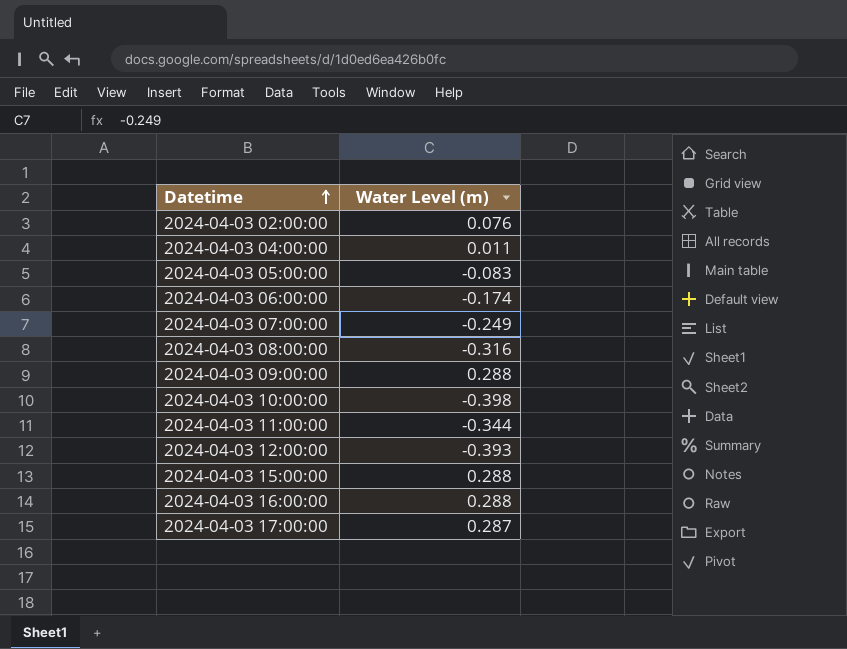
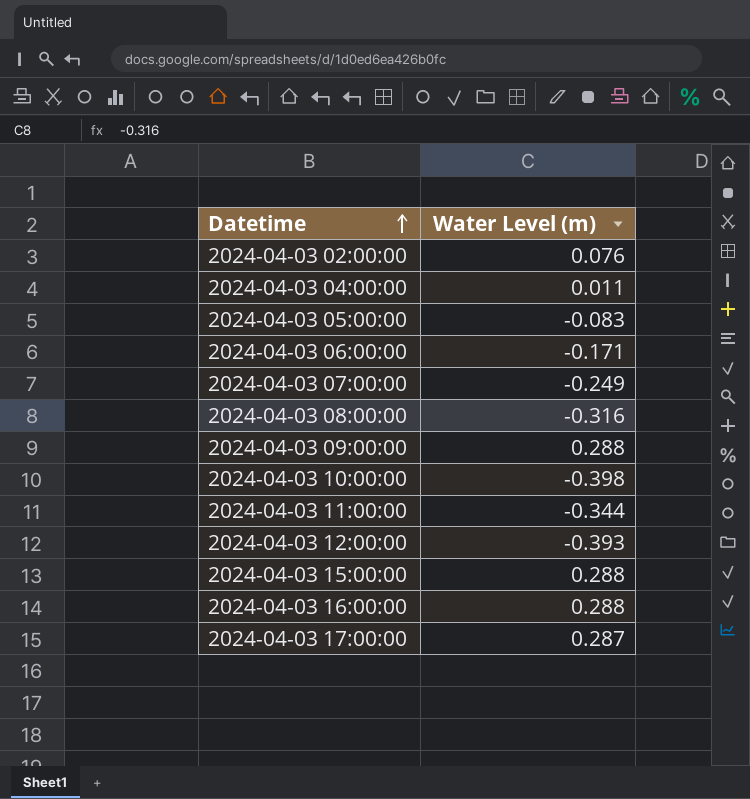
2024-04-03 06:00:00 | Water Level (m): -0.174 -> -0.171

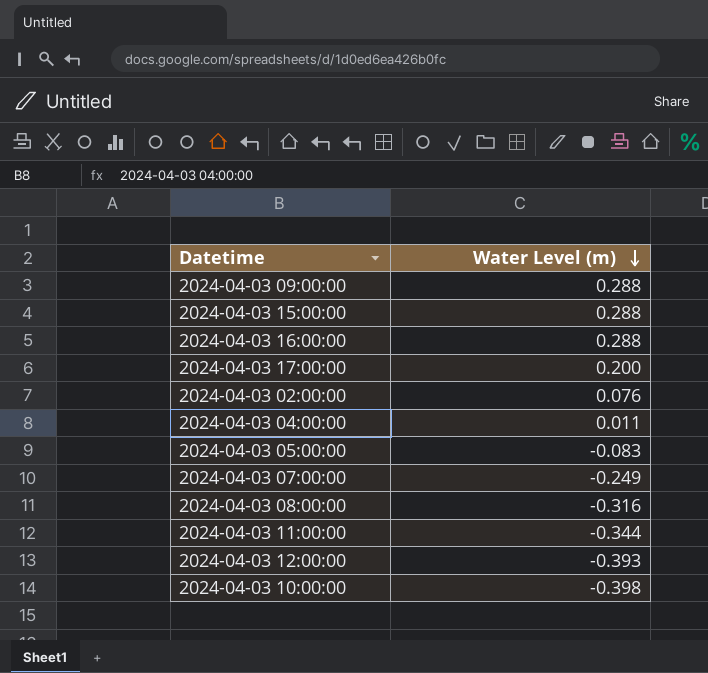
row order: Datetime ascending -> Water Level (m) descending
row 2024-04-03 06:00:00: -0.171 -> none
2024-04-03 17:00:00 | Water Level (m): 0.287 -> 0.200

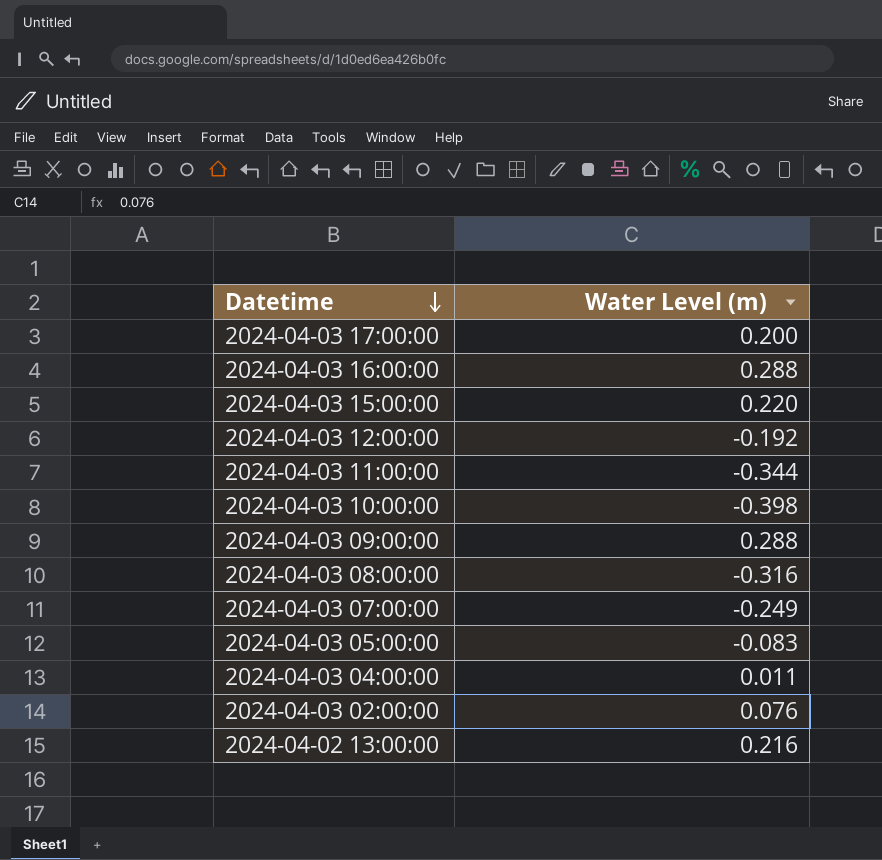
row order: Water Level (m) descending -> Datetime descending
2024-04-03 15:00:00 | Water Level (m): 0.288 -> 0.220
2024-04-03 12:00:00 | Water Level (m): -0.393 -> -0.192
row 2024-04-02 13:00:00: none -> 0.216

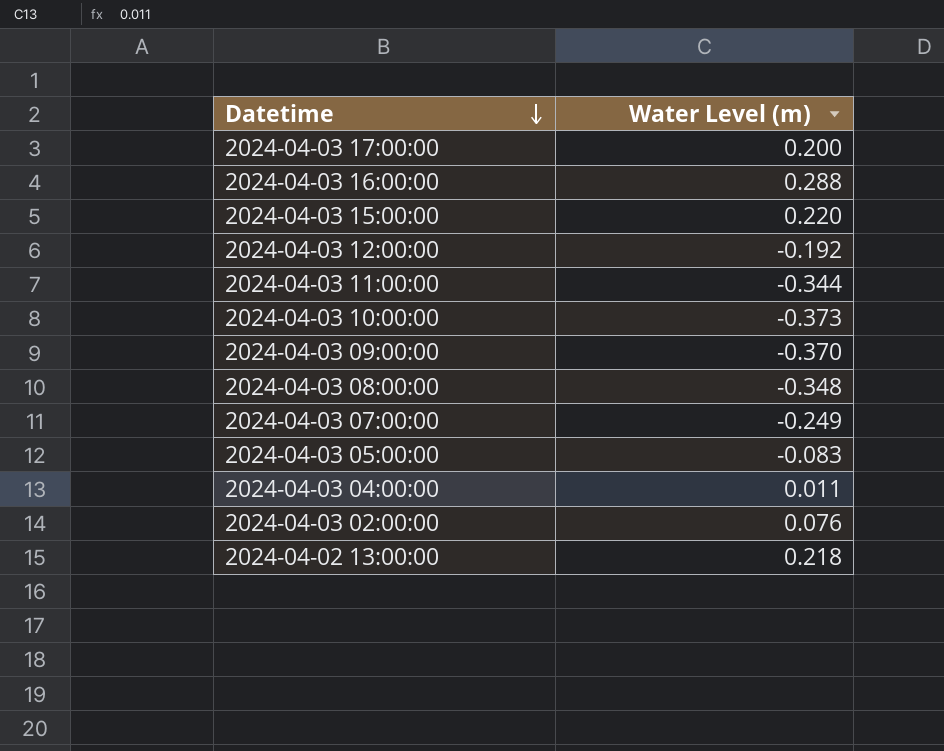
2024-04-03 10:00:00 | Water Level (m): -0.398 -> -0.373
2024-04-03 09:00:00 | Water Level (m): 0.288 -> -0.370
2024-04-03 08:00:00 | Water Level (m): -0.316 -> -0.348
2024-04-02 13:00:00 | Water Level (m): 0.216 -> 0.218

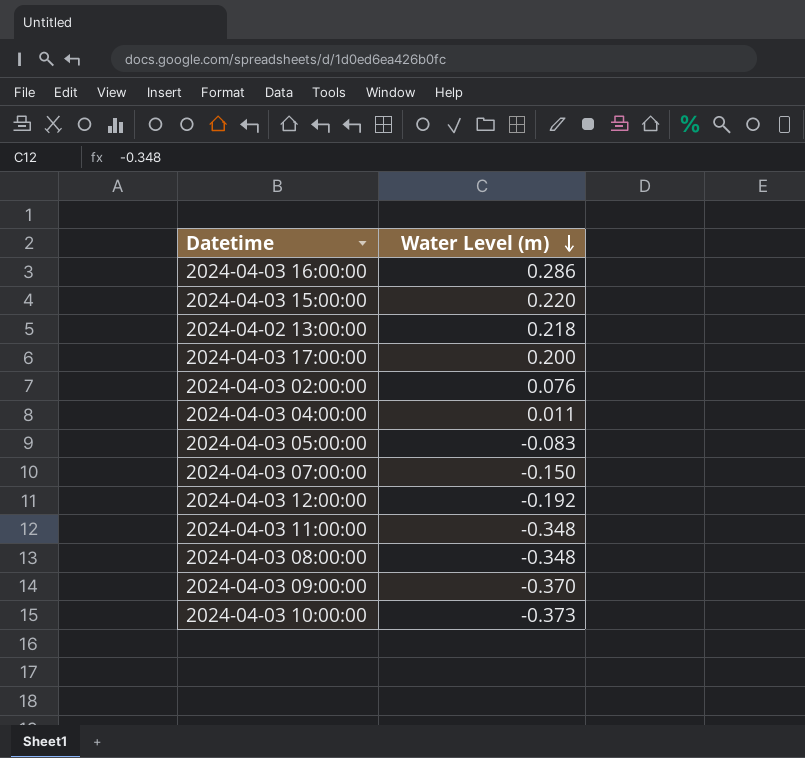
row order: Datetime descending -> Water Level (m) descending
2024-04-03 16:00:00 | Water Level (m): 0.288 -> 0.286
2024-04-03 07:00:00 | Water Level (m): -0.249 -> -0.150
2024-04-03 11:00:00 | Water Level (m): -0.344 -> -0.348

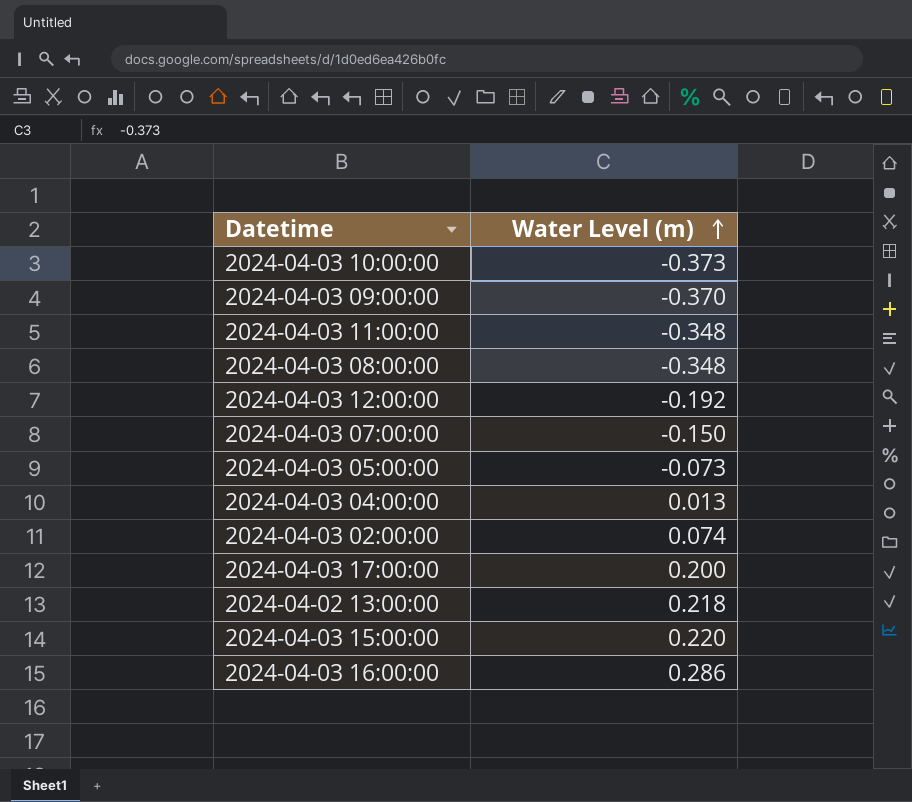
row order: Water Level (m) descending -> Water Level (m) ascending
2024-04-03 05:00:00 | Water Level (m): -0.083 -> -0.073
2024-04-03 04:00:00 | Water Level (m): 0.011 -> 0.013
2024-04-03 02:00:00 | Water Level (m): 0.076 -> 0.074

